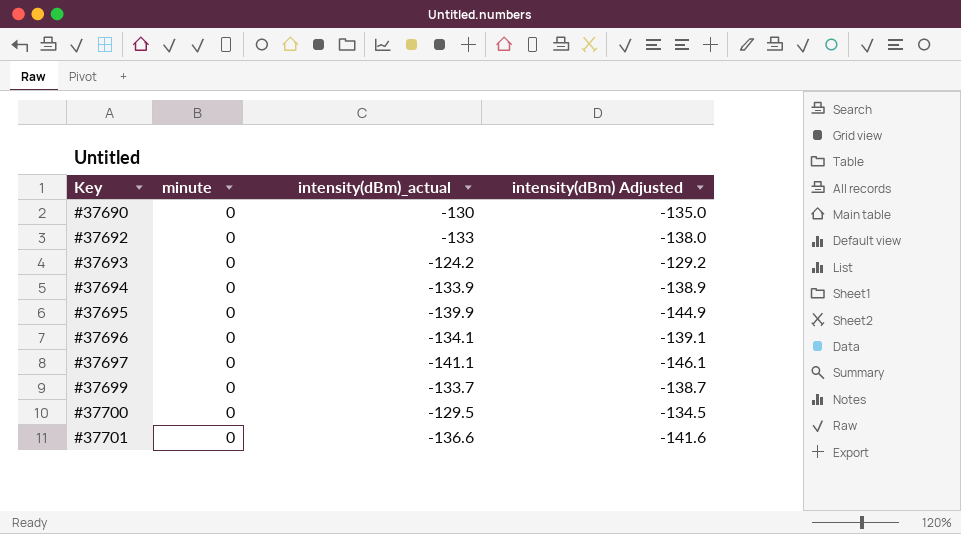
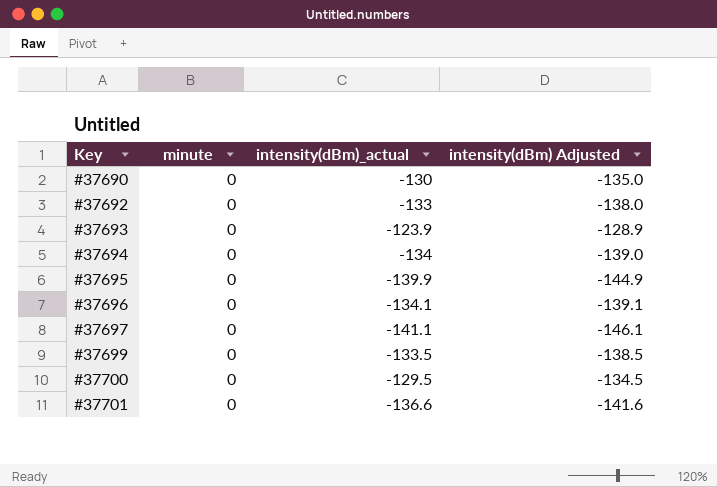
#37693 | intensity(dBm)_actual: -124.2 -> -123.9
#37693 | intensity(dBm) Adjusted: -129.2 -> -128.9
#37694 | intensity(dBm)_actual: -133.9 -> -134
#37694 | intensity(dBm) Adjusted: -138.9 -> -139.0
#37699 | intensity(dBm)_actual: -133.7 -> -133.5
#37699 | intensity(dBm) Adjusted: -138.7 -> -138.5

